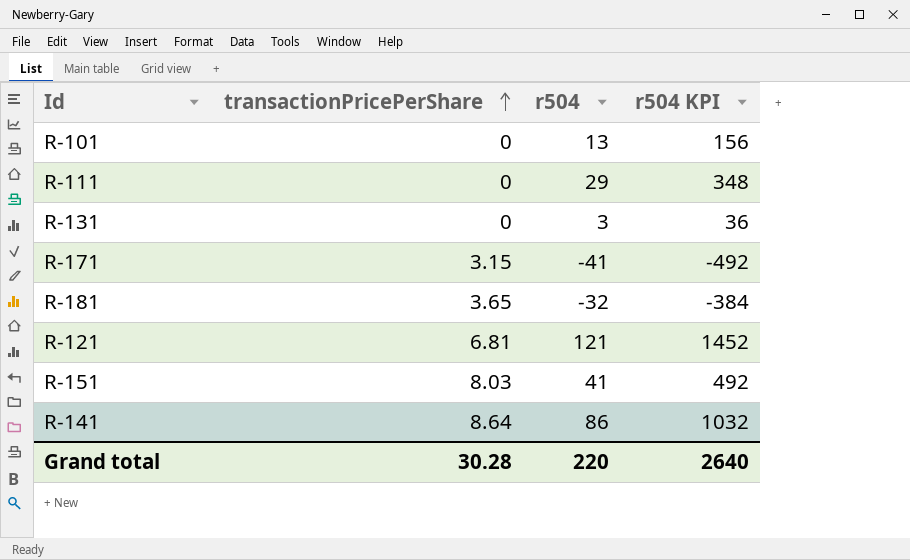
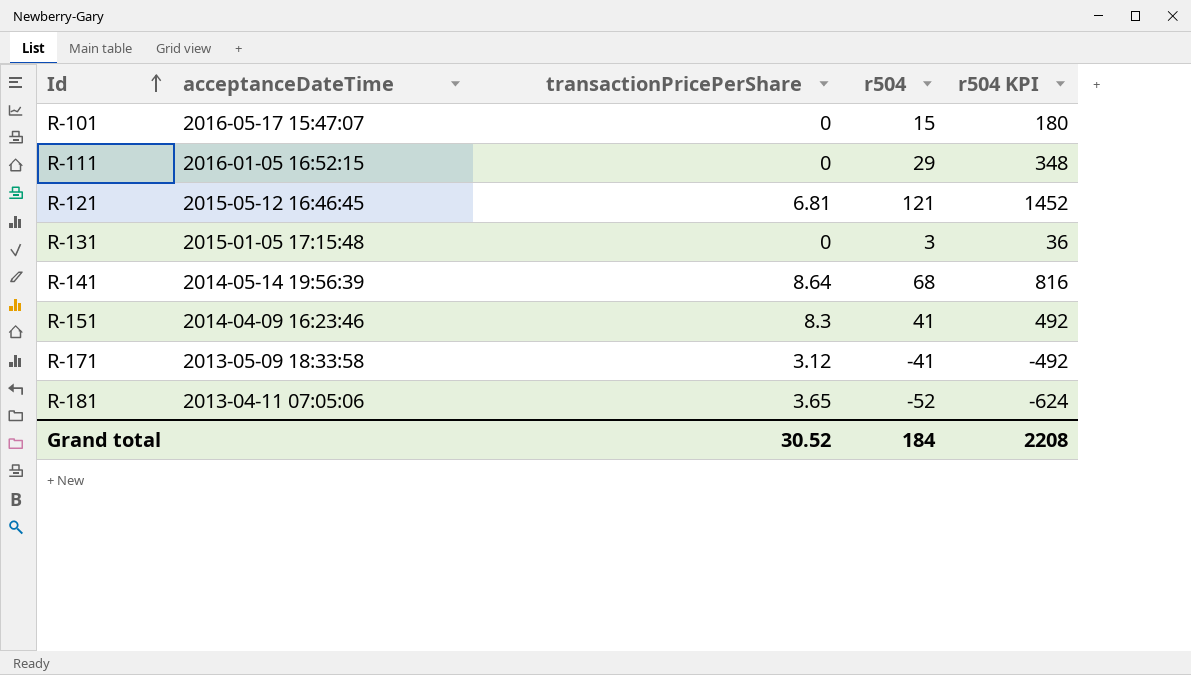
row order: transactionPricePerShare ascending -> Id ascending
column acceptanceDateTime | position: none -> 2
R-101 | r504: 13 -> 15
R-101 | r504 KPI: 156 -> 180
R-141 | r504: 86 -> 68
R-141 | r504 KPI: 1032 -> 816
R-151 | transactionPricePerShare: 8.03 -> 8.3
R-171 | transactionPricePerShare: 3.15 -> 3.12
R-181 | r504: -32 -> -52
R-181 | r504 KPI: -384 -> -624
Grand total | transactionPricePerShare: 30.28 -> 30.52
Grand total | r504: 220 -> 184
Grand total | r504 KPI: 2640 -> 2208

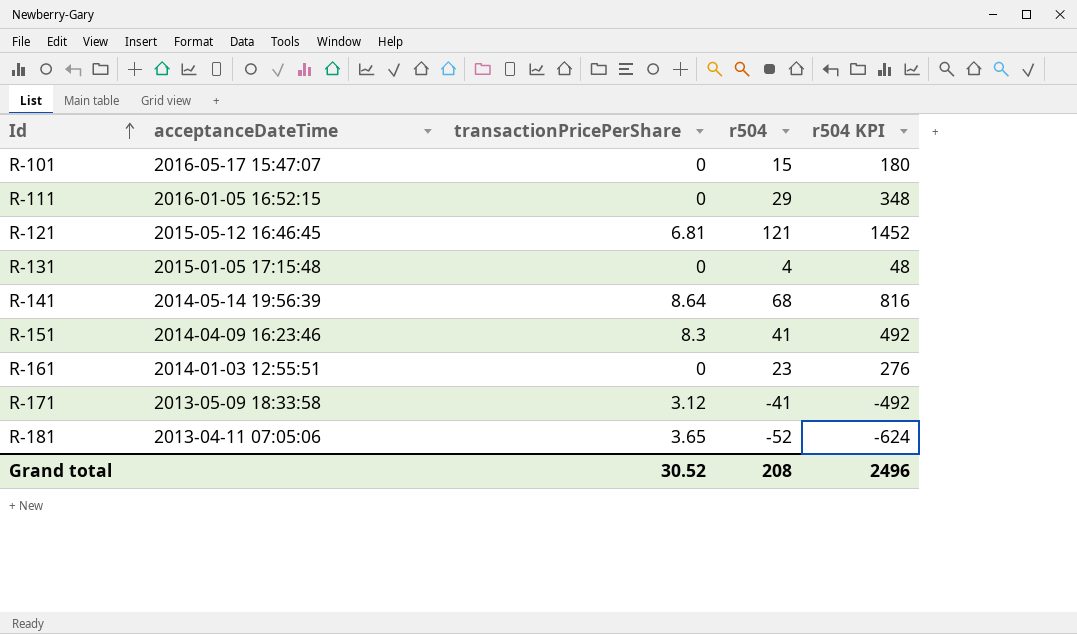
R-131 | r504: 3 -> 4
R-131 | r504 KPI: 36 -> 48
row R-161: none -> 2014-01-03 12:55:51 | 0 | 23 | 276
Grand total | r504: 184 -> 208
Grand total | r504 KPI: 2208 -> 2496

